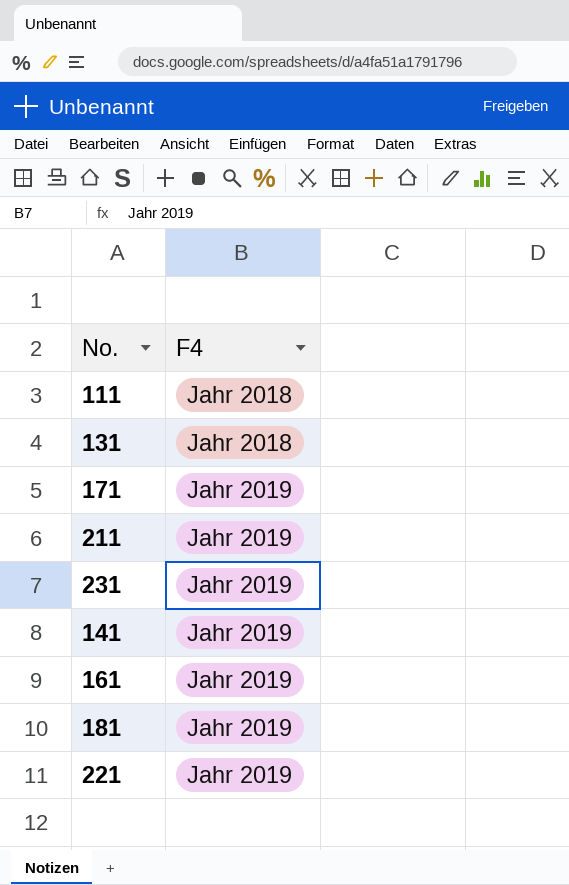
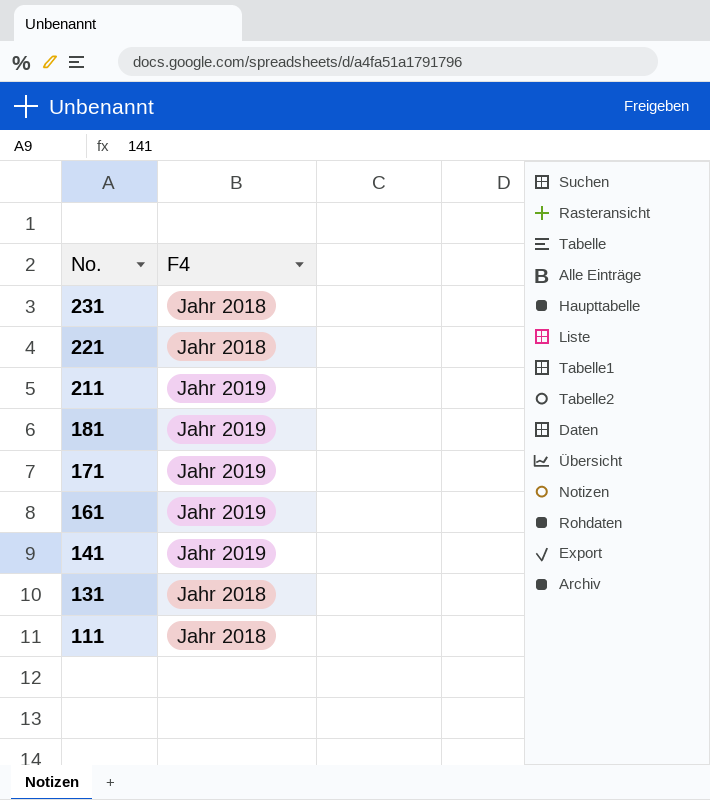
row order: F4 ascending -> No. descending
231 | F4: Jahr 2019 -> Jahr 2018
221 | F4: Jahr 2019 -> Jahr 2018

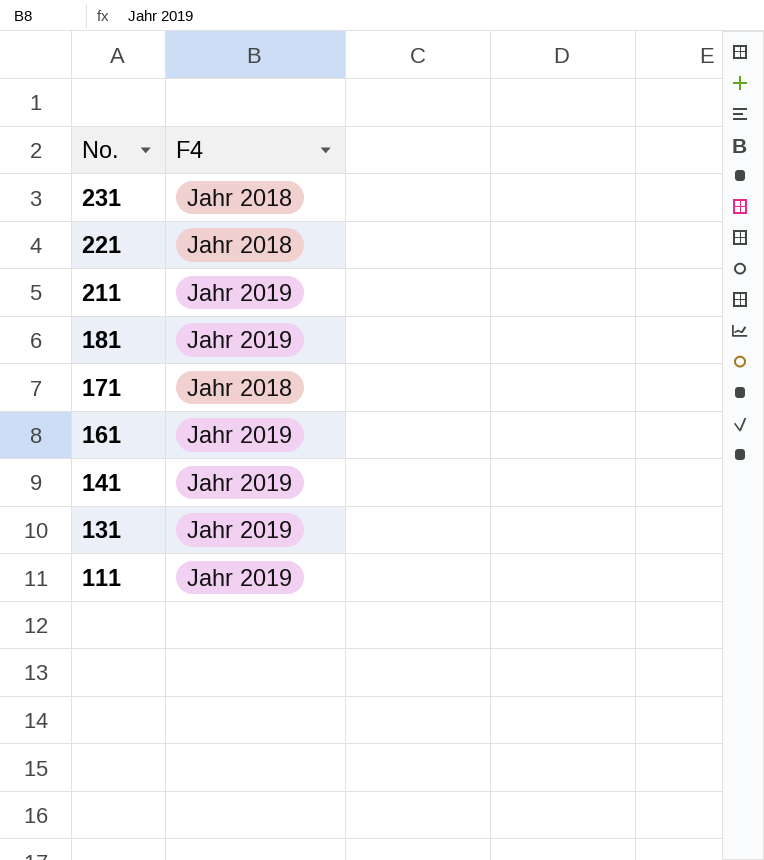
171 | F4: Jahr 2019 -> Jahr 2018
131 | F4: Jahr 2018 -> Jahr 2019
111 | F4: Jahr 2018 -> Jahr 2019

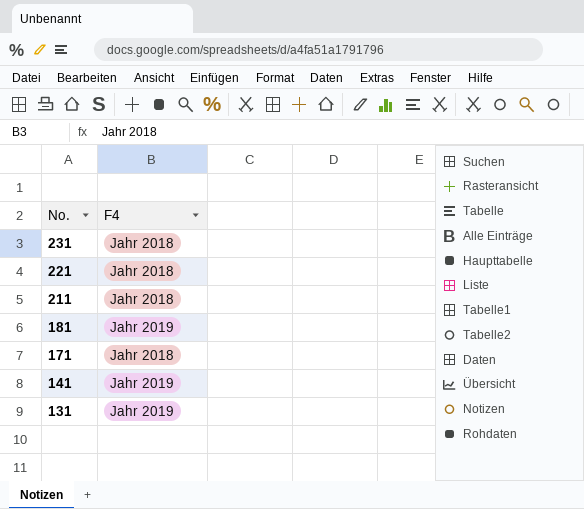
row 161: Jahr 2019 -> none
row 111: Jahr 2019 -> none
211 | F4: Jahr 2019 -> Jahr 2018

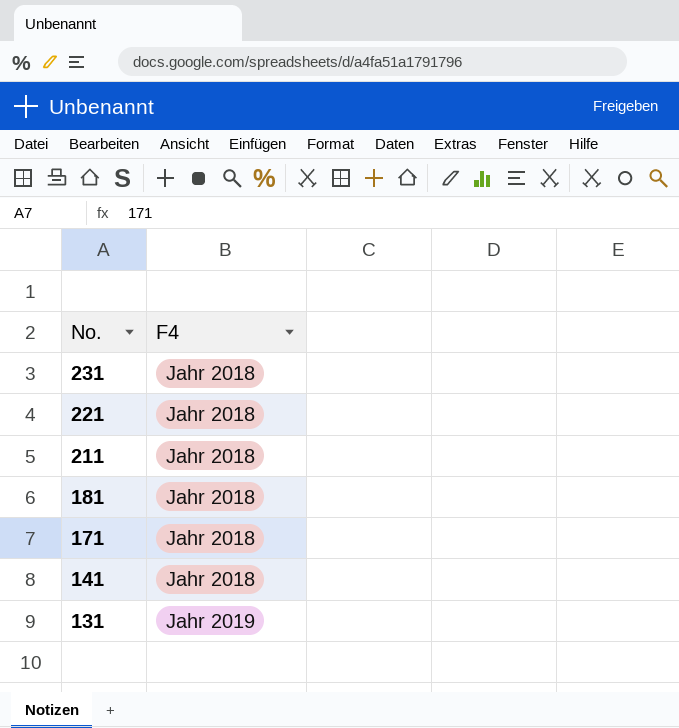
181 | F4: Jahr 2019 -> Jahr 2018
141 | F4: Jahr 2019 -> Jahr 2018

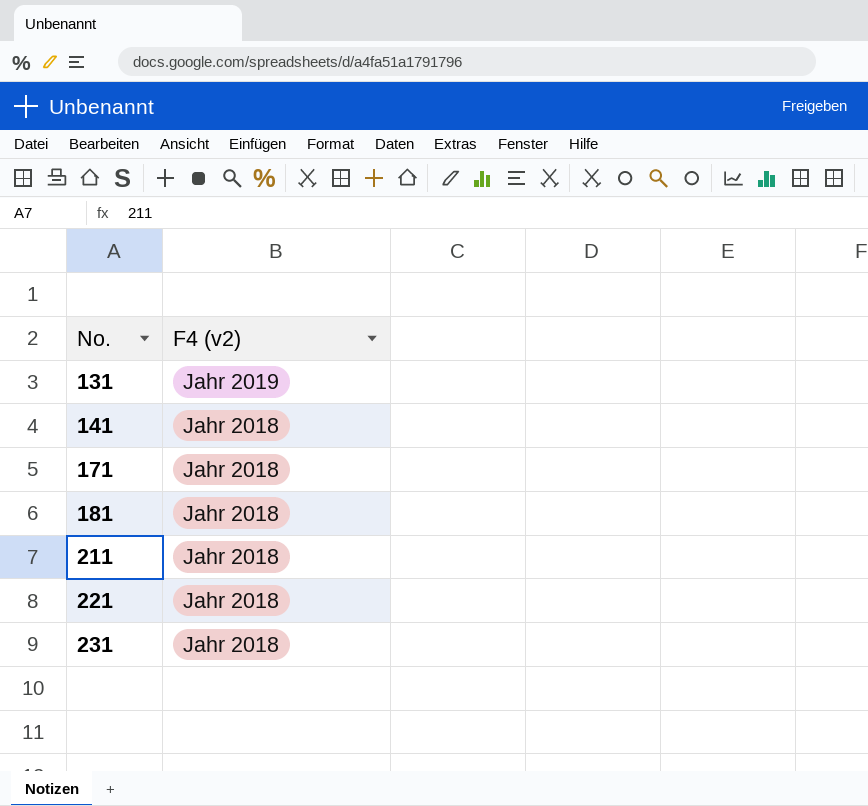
row order: No. descending -> No. ascending
column name: F4 -> F4 (v2)

